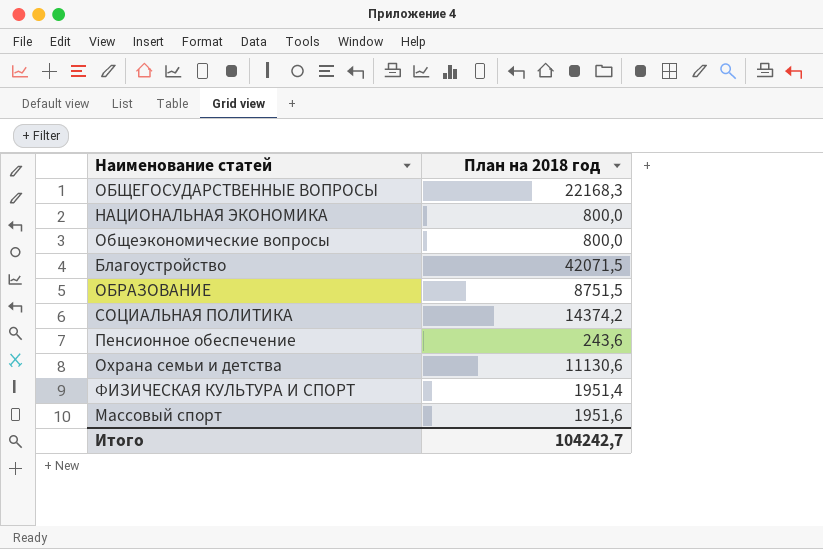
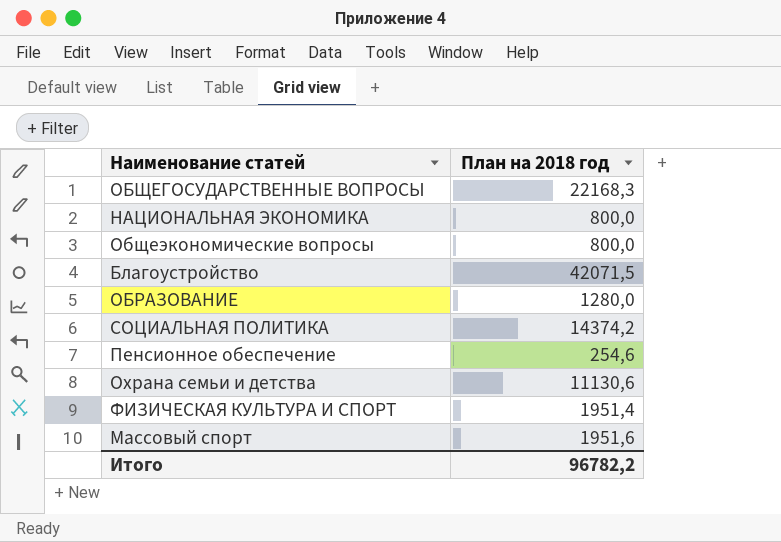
ОБРАЗОВАНИЕ | План на 2018 год: 8751,5 -> 1280,0
Пенсионное обеспечение | План на 2018 год: 243,6 -> 254,6
Итого | План на 2018 год: 104242,7 -> 96782,2

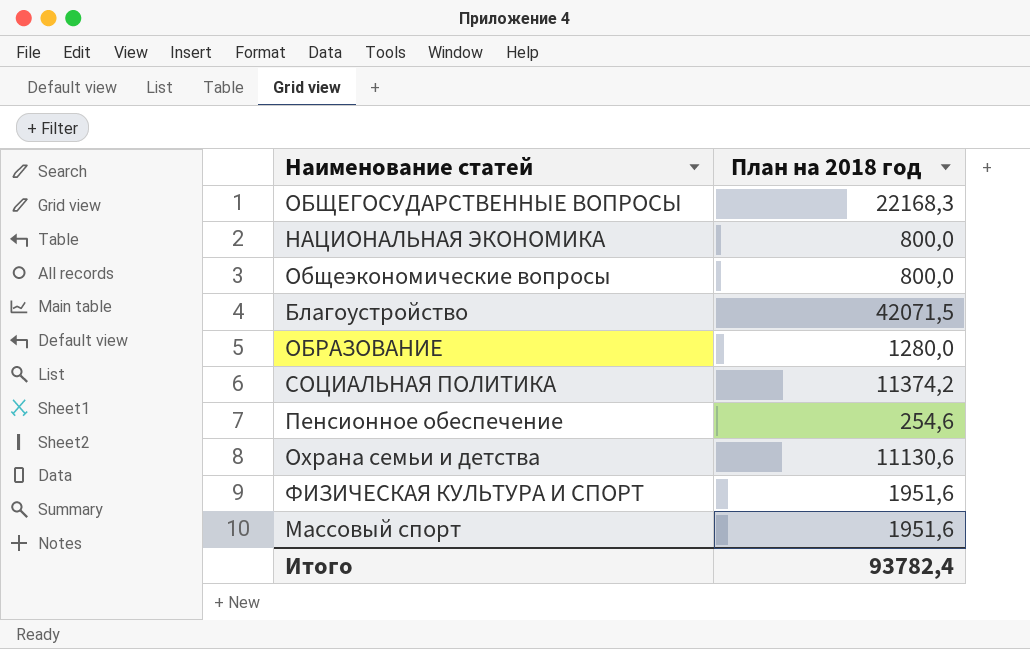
СОЦИАЛЬНАЯ ПОЛИТИКА | План на 2018 год: 14374,2 -> 11374,2
ФИЗИЧЕСКАЯ КУЛЬТУРА И СПОРТ | План на 2018 год: 1951,4 -> 1951,6
Итого | План на 2018 год: 96782,2 -> 93782,4

